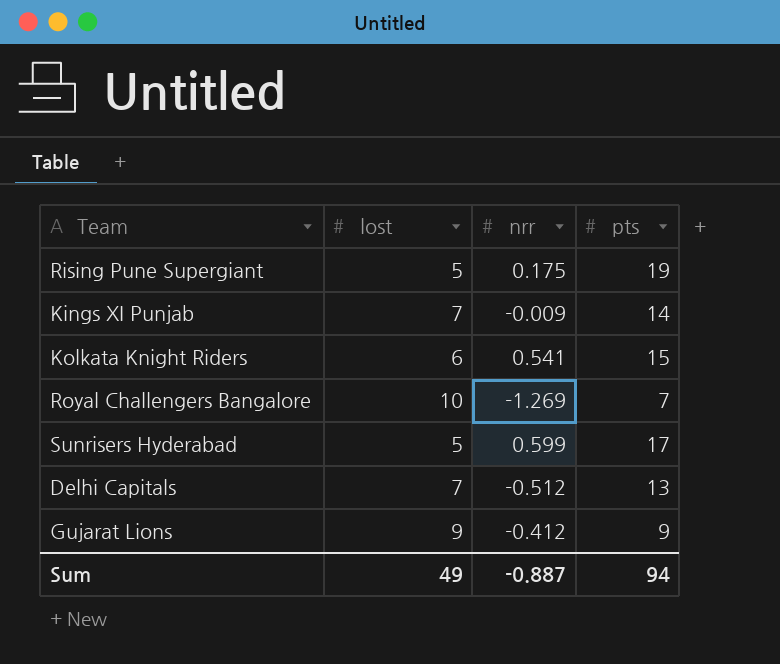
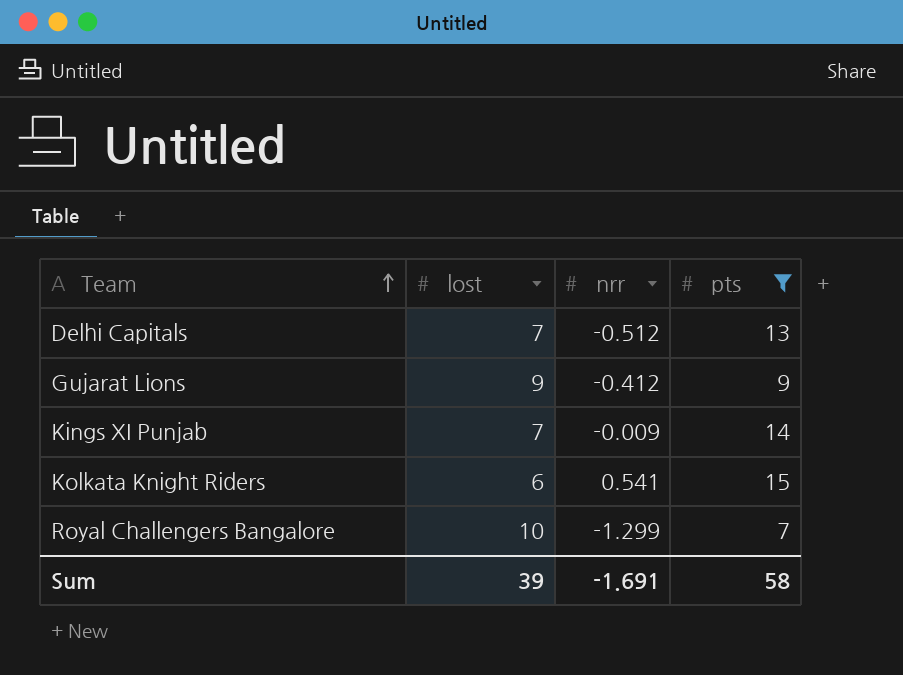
filter: none -> pts <= 15
row order: none -> Team ascending
Royal Challengers Bangalore | nrr: -1.269 -> -1.299
Sum | lost: 49 -> 39
Sum | nrr: -0.887 -> -1.691
Sum | pts: 94 -> 58

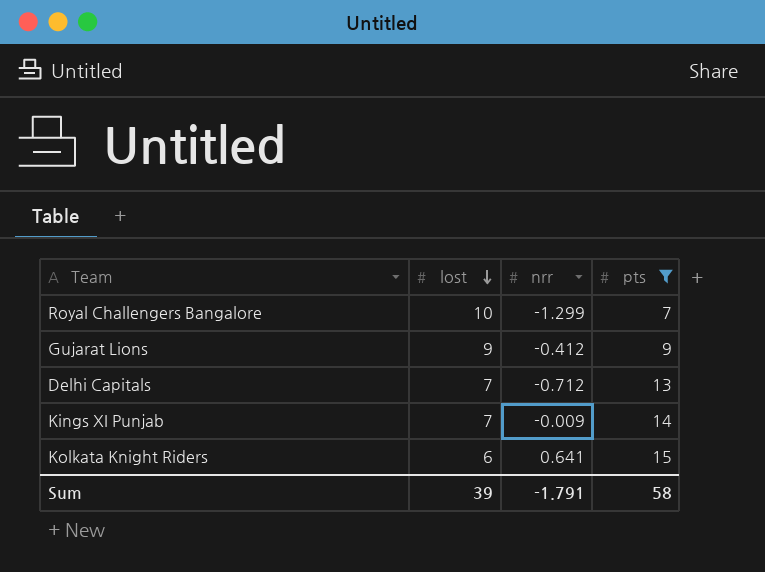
row order: Team ascending -> lost descending
Delhi Capitals | nrr: -0.512 -> -0.712
Kolkata Knight Riders | nrr: 0.541 -> 0.641
Sum | nrr: -1.691 -> -1.791

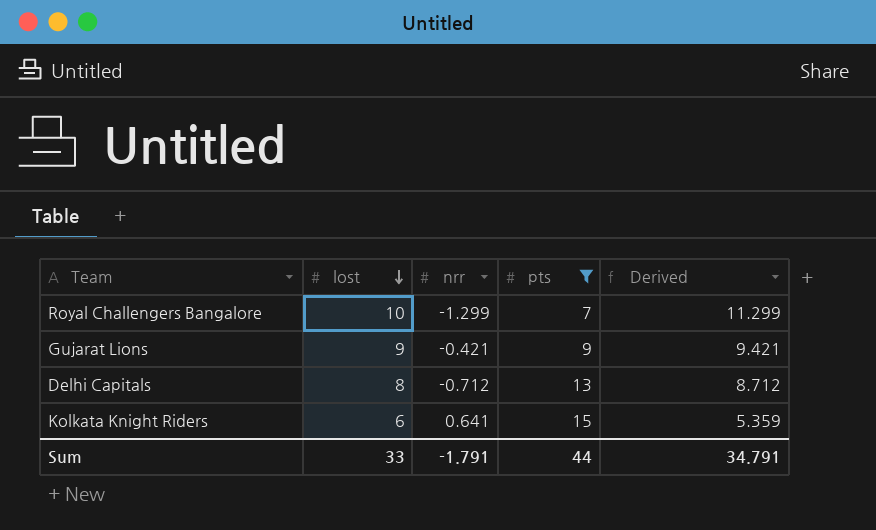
column Derived | formula: none -> [lost] - [nrr]
row Kings XI Punjab: 7 | -0.009 | 14 -> none
Gujarat Lions | nrr: -0.412 -> -0.421
Delhi Capitals | lost: 7 -> 8
Sum | lost: 39 -> 33
Sum | pts: 58 -> 44

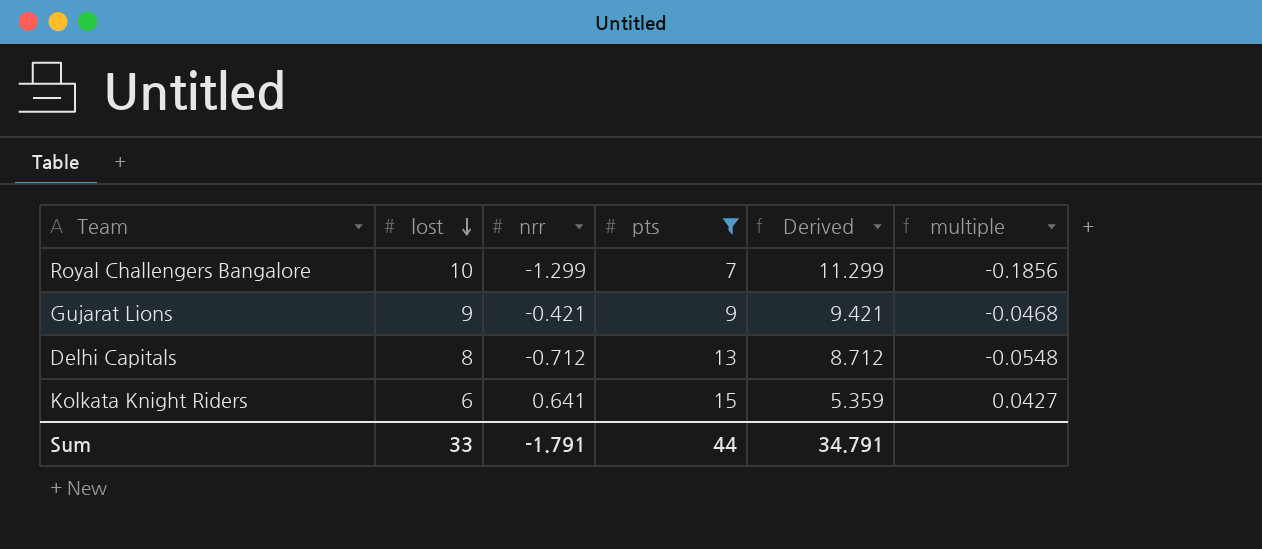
column multiple | formula: none -> [nrr] / [pts]

